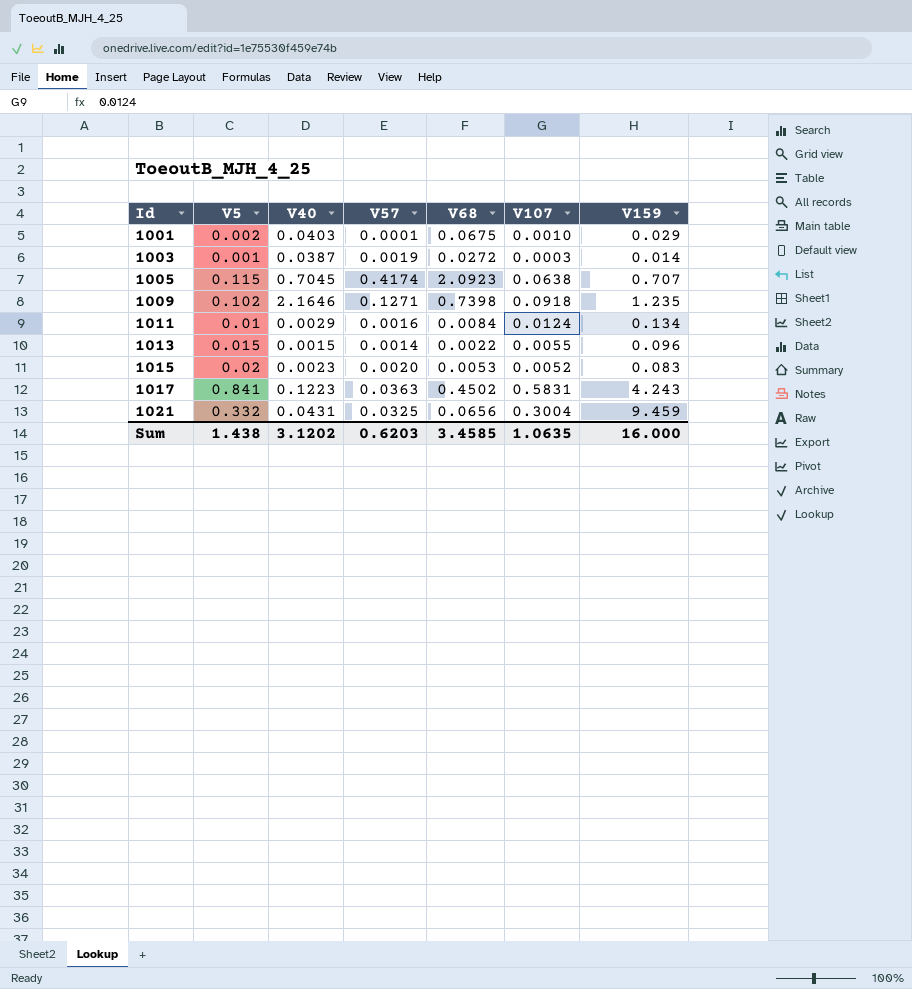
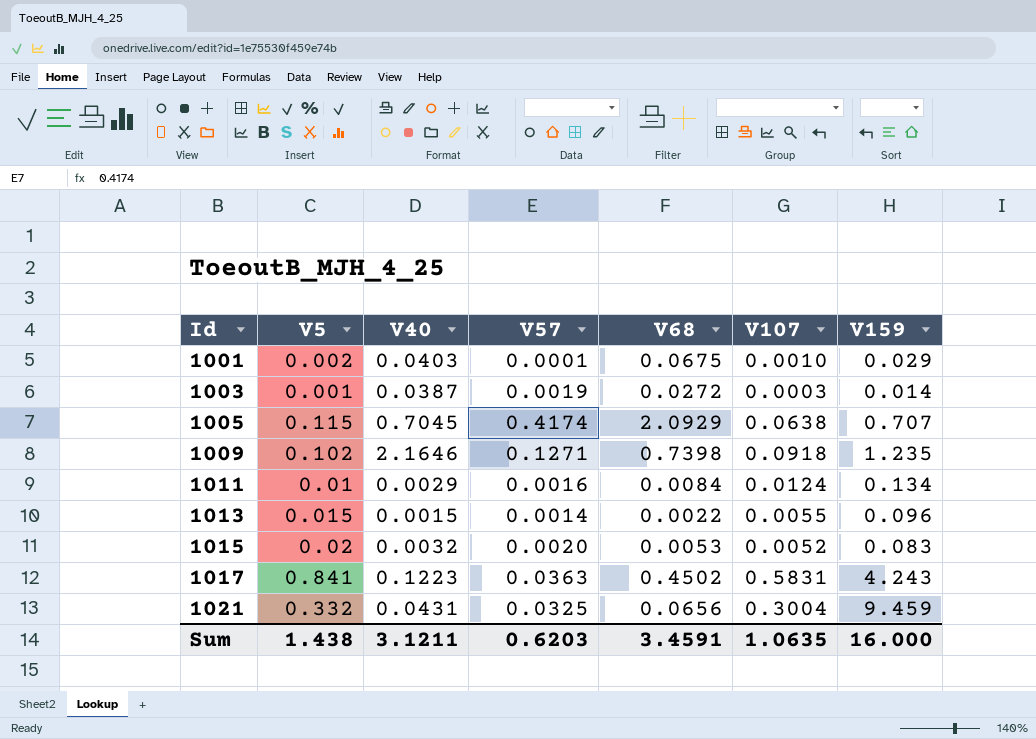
1005 | V68: 2.0923 -> 2.0929
1015 | V40: 0.0023 -> 0.0032
Sum | V40: 3.1202 -> 3.1211
Sum | V68: 3.4585 -> 3.4591

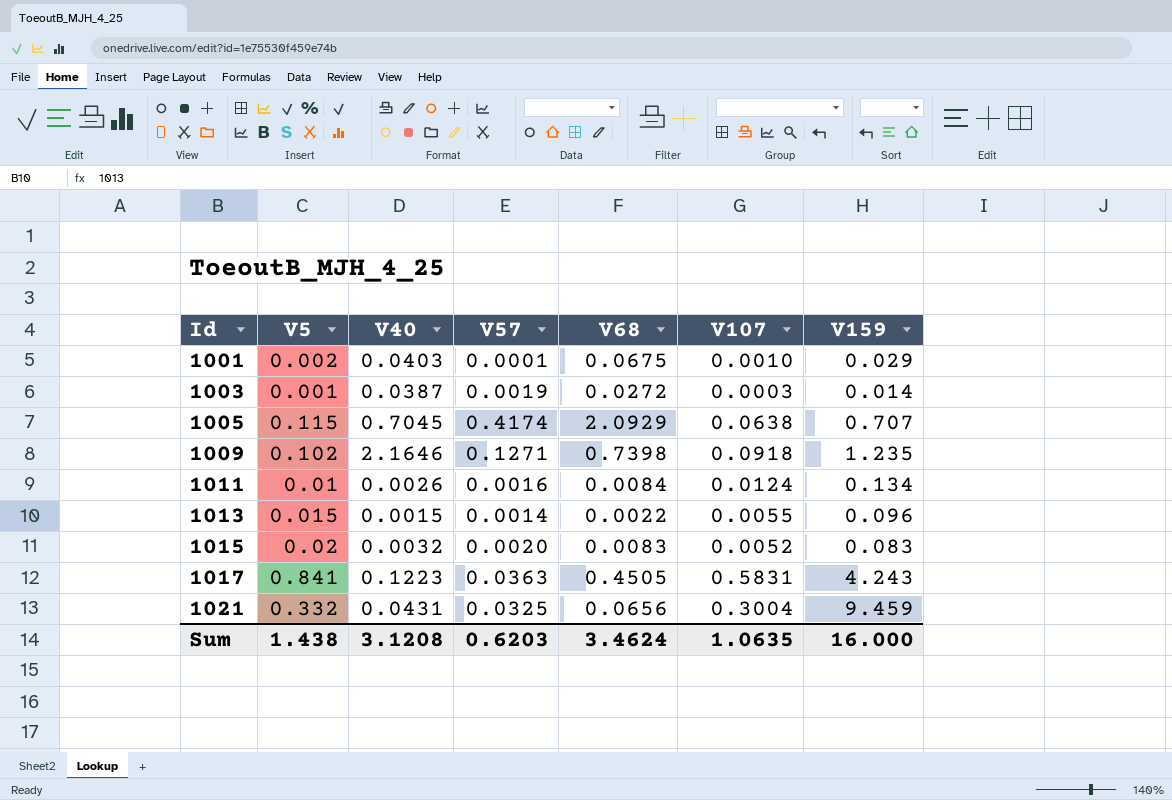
1011 | V40: 0.0029 -> 0.0026
1015 | V68: 0.0053 -> 0.0083
1017 | V68: 0.4502 -> 0.4505
Sum | V40: 3.1211 -> 3.1208
Sum | V68: 3.4591 -> 3.4624

